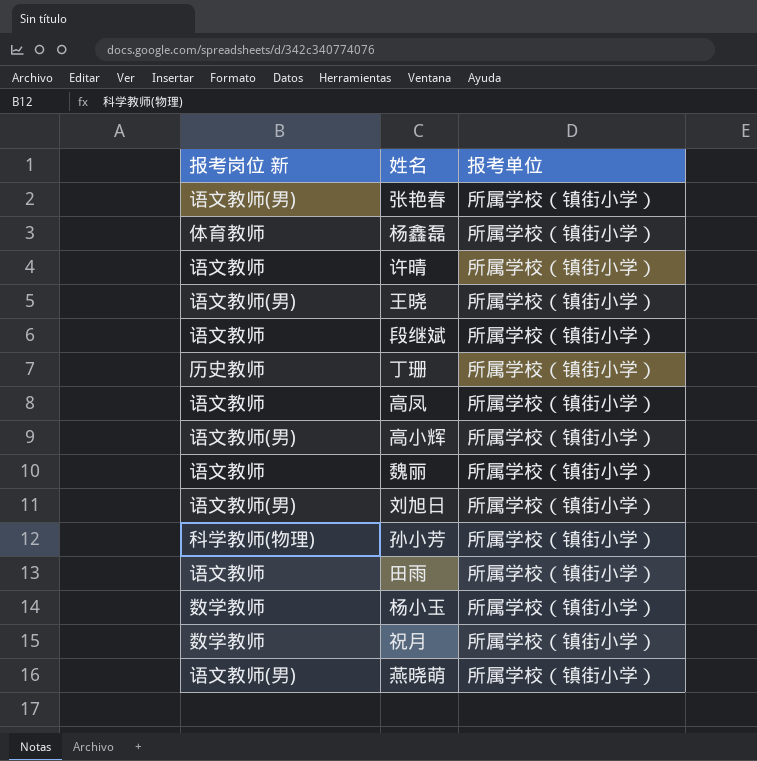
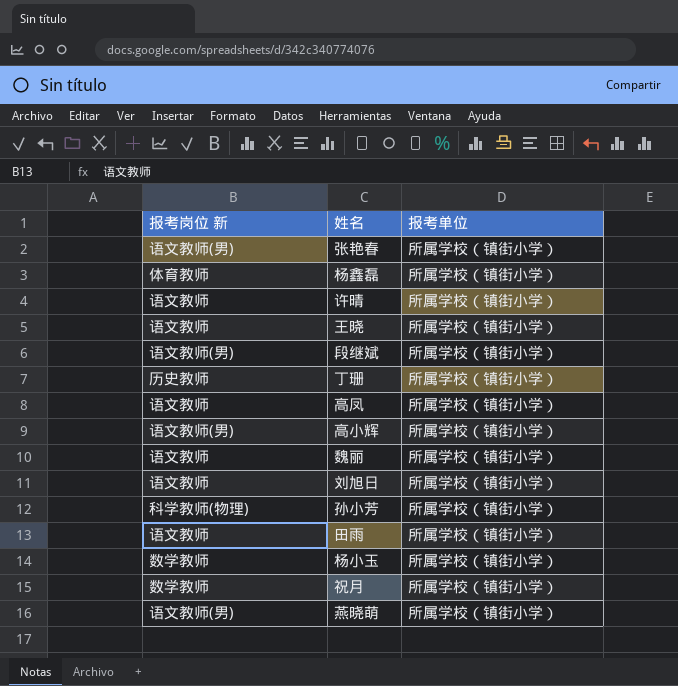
王晓 | 报考岗位 新: 语文教师(男) -> 语文教师
段继斌 | 报考岗位 新: 语文教师 -> 语文教师(男)
刘旭日 | 报考岗位 新: 语文教师(男) -> 语文教师

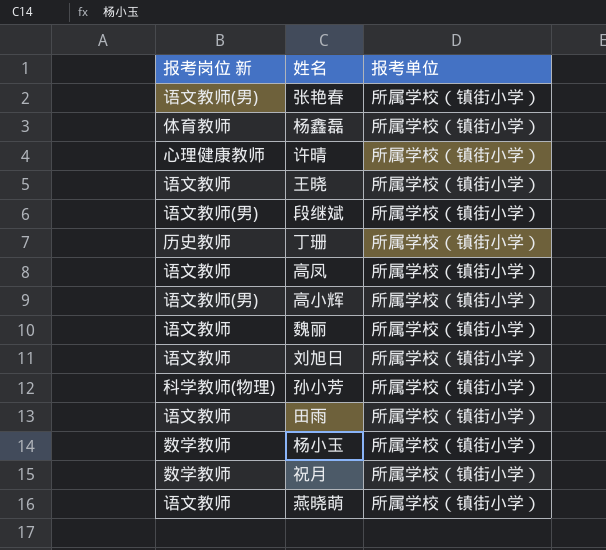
许晴 | 报考岗位 新: 语文教师 -> 心理健康教师
燕晓萌 | 报考岗位 新: 语文教师(男) -> 语文教师

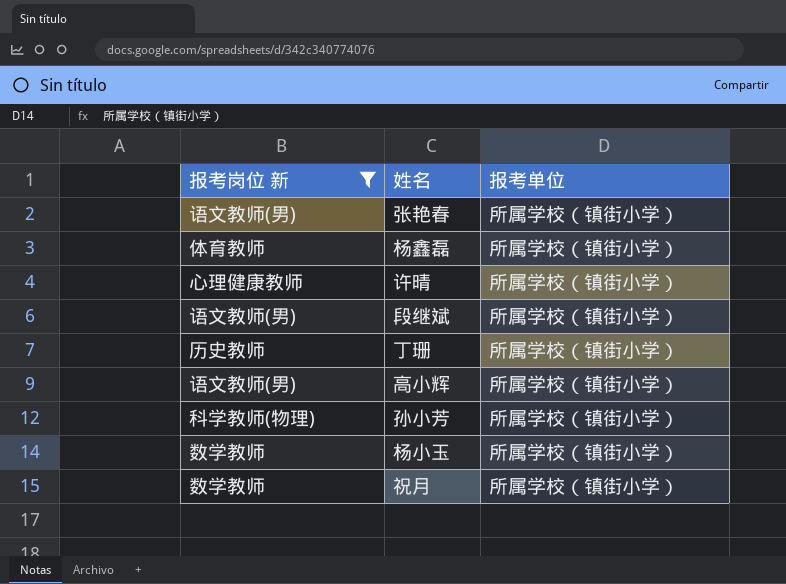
filter: none -> 报考岗位 新 != 语文教师

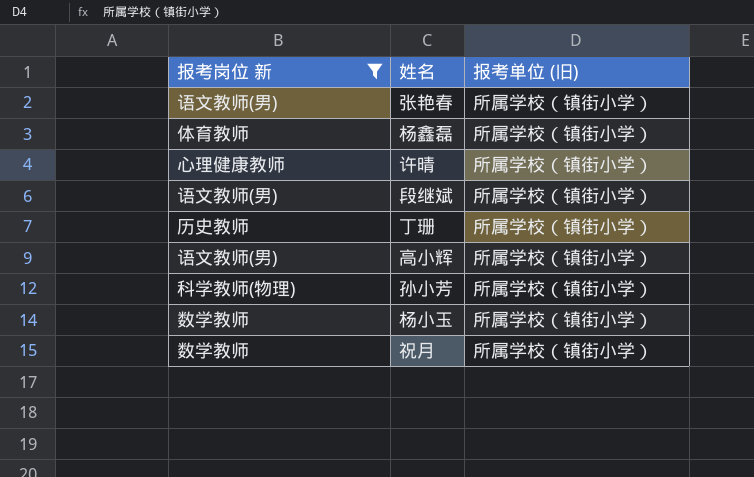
column name: 报考单位 -> 报考单位 (旧)

